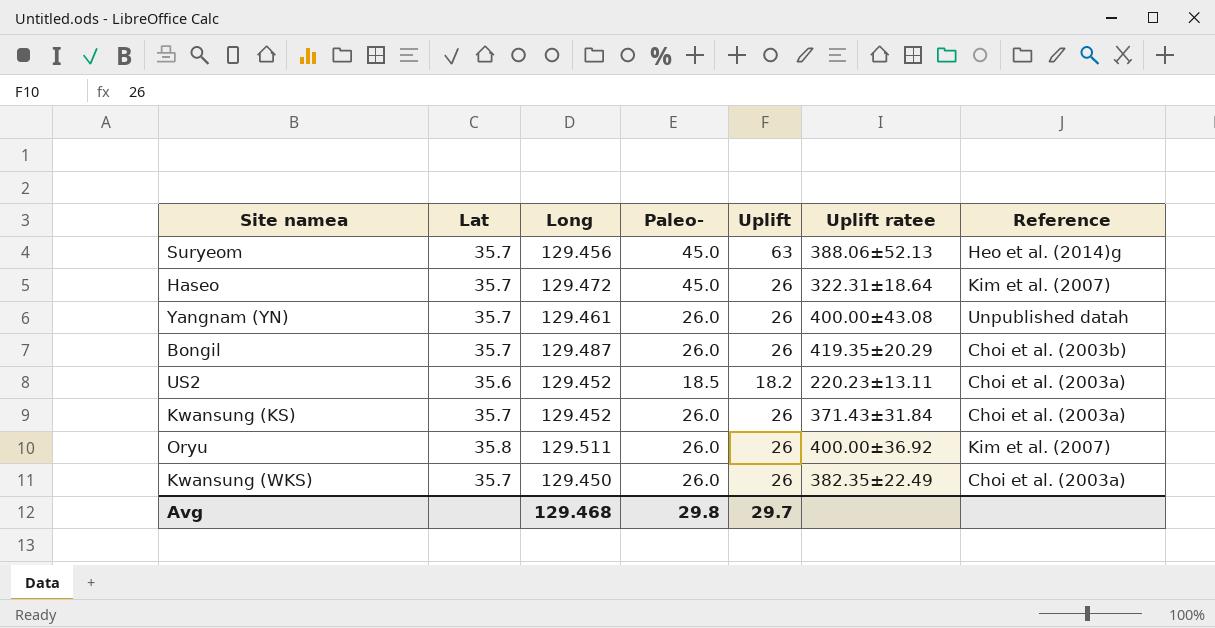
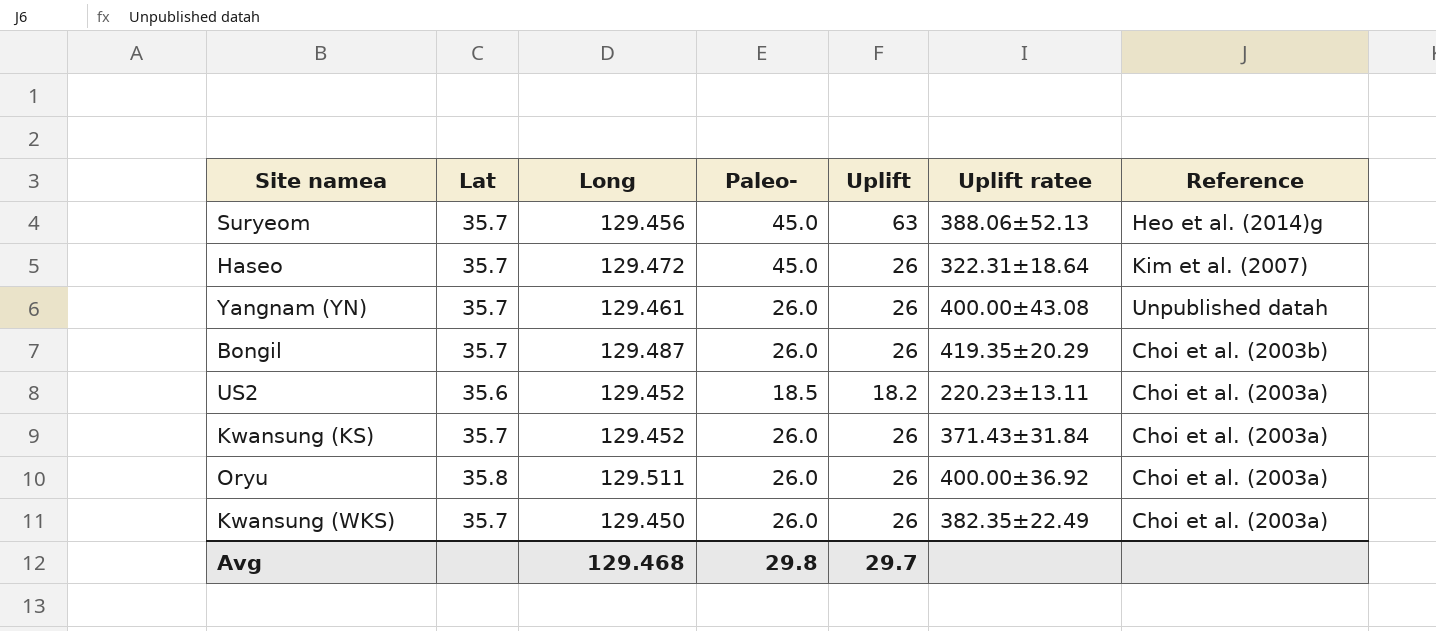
Oryu | Reference: Kim et al. (2007) -> Choi et al. (2003a)

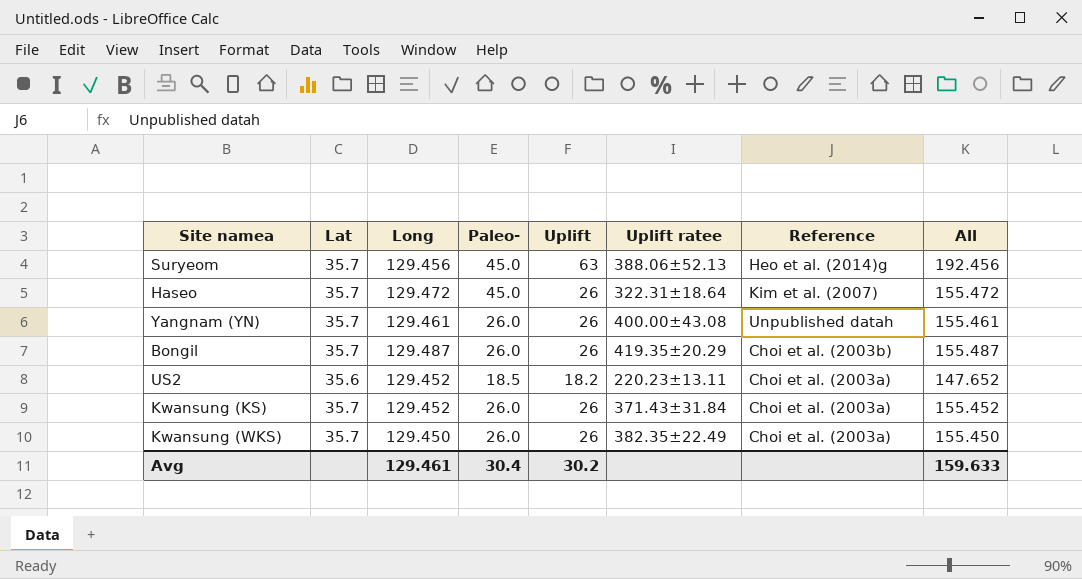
column All | formula: none -> [Long] + [Uplift]
row Oryu: 35.8 | 129.511 | 26.0 | 26 | 400.00±36.92 | Choi et al. (2003a) -> none
Avg | Long: 129.468 -> 129.461
Avg | Paleo-: 29.8 -> 30.4
Avg | Uplift: 29.7 -> 30.2

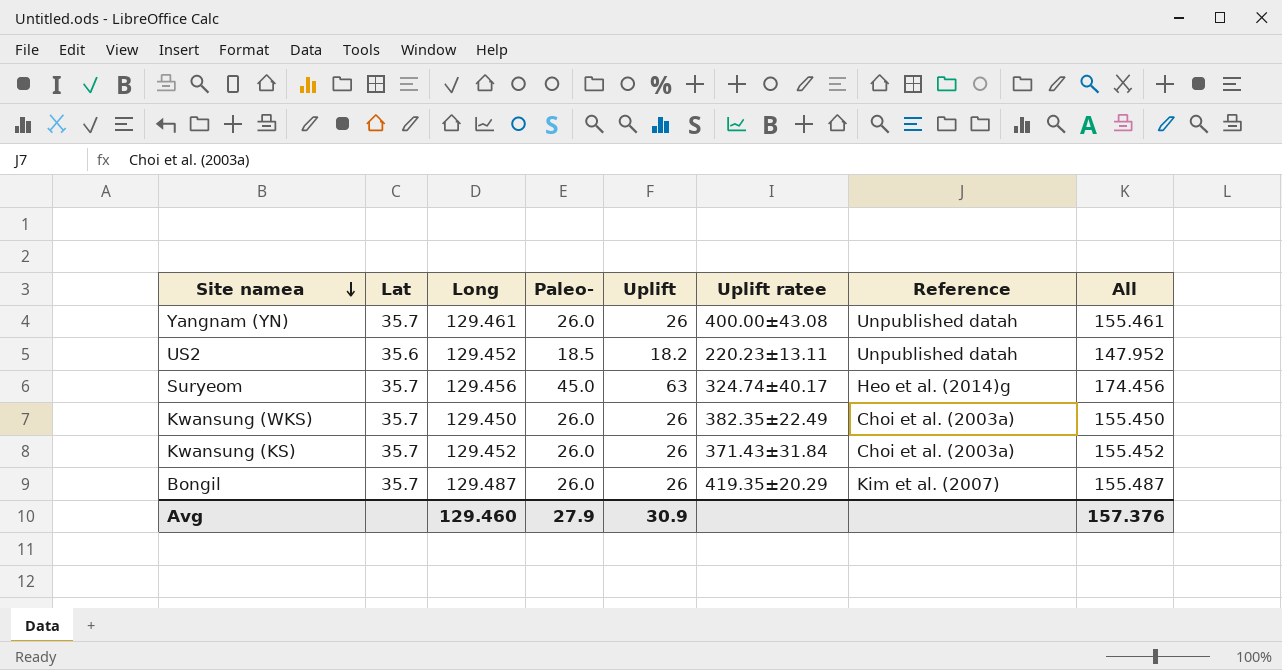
row order: none -> Site namea descending
column All | formula: [Long] + [Uplift] -> [Long] + [Paleo-]
row Haseo: 35.7 | 129.472 | 45.0 | 26 | 322.31±18.64 | Kim et al. (2007) | 155.472 -> none
US2 | Reference: Choi et al. (2003a) -> Unpublished datah
Suryeom | Uplift ratee: 388.06±52.13 -> 324.74±40.17
Bongil | Reference: Choi et al. (2003b) -> Kim et al. (2007)
Avg | Long: 129.461 -> 129.460
Avg | Paleo-: 30.4 -> 27.9
Avg | Uplift: 30.2 -> 30.9
Avg | All: 159.633 -> 157.376

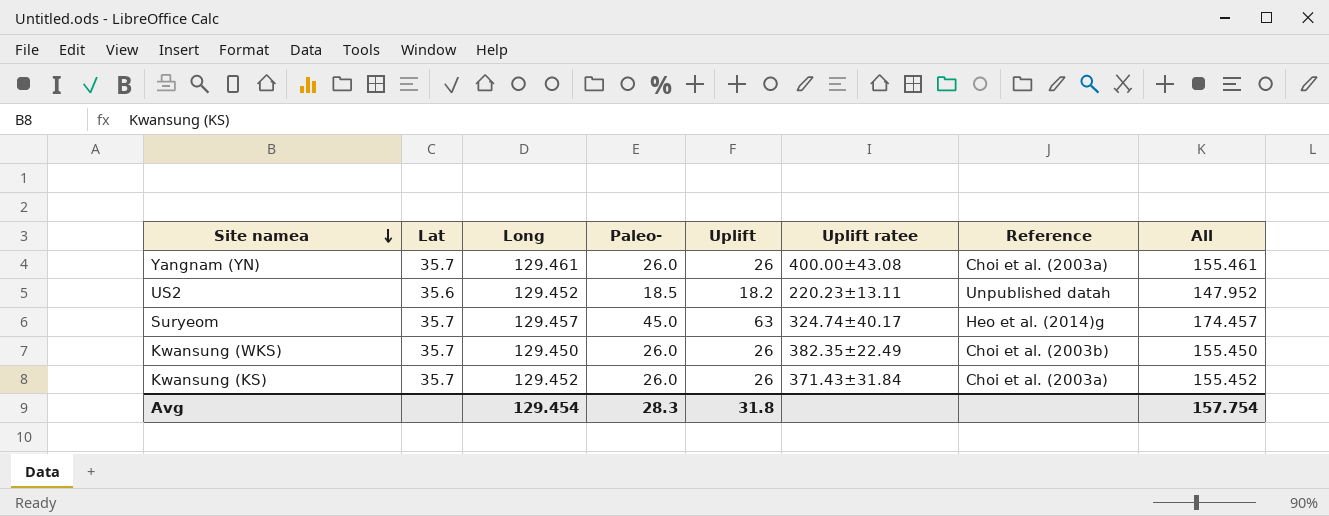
row Bongil: 35.7 | 129.487 | 26.0 | 26 | 419.35±20.29 | Kim et al. (2007) | 155.487 -> none
Yangnam (YN) | Reference: Unpublished datah -> Choi et al. (2003a)
Suryeom | Long: 129.456 -> 129.457
Suryeom | All: 174.456 -> 174.457
Kwansung (WKS) | Reference: Choi et al. (2003a) -> Choi et al. (2003b)
Avg | Long: 129.460 -> 129.454
Avg | Paleo-: 27.9 -> 28.3
Avg | Uplift: 30.9 -> 31.8
Avg | All: 157.376 -> 157.754

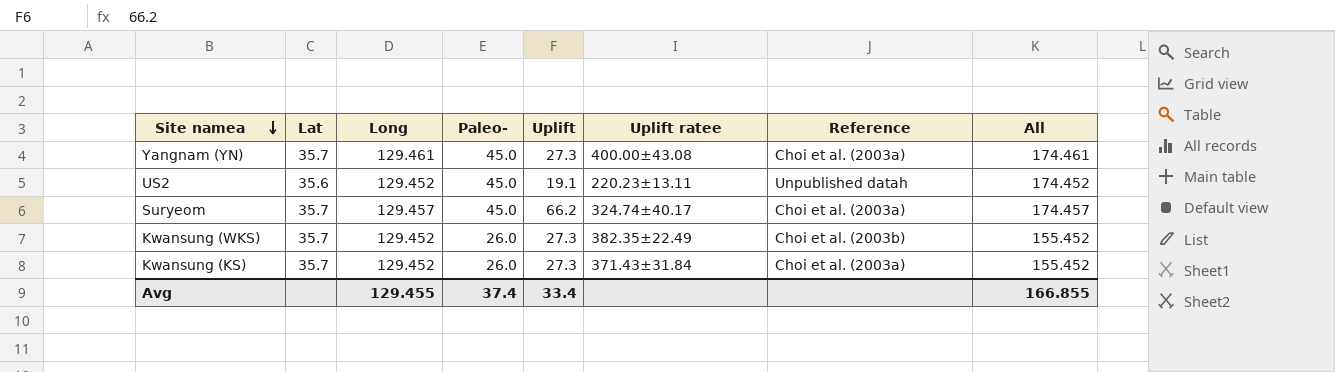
Yangnam (YN) | Paleo-: 26.0 -> 45.0
Yangnam (YN) | Uplift: 26 -> 27.3
Yangnam (YN) | All: 155.461 -> 174.461
US2 | Paleo-: 18.5 -> 45.0
US2 | Uplift: 18.2 -> 19.1
US2 | All: 147.952 -> 174.452
Suryeom | Uplift: 63 -> 66.2
Suryeom | Reference: Heo et al. (2014)g -> Choi et al. (2003a)
Kwansung (WKS) | Long: 129.450 -> 129.452
Kwansung (WKS) | Uplift: 26 -> 27.3
Kwansung (WKS) | All: 155.450 -> 155.452
Kwansung (KS) | Uplift: 26 -> 27.3
Avg | Long: 129.454 -> 129.455
Avg | Paleo-: 28.3 -> 37.4
Avg | Uplift: 31.8 -> 33.4
Avg | All: 157.754 -> 166.855

